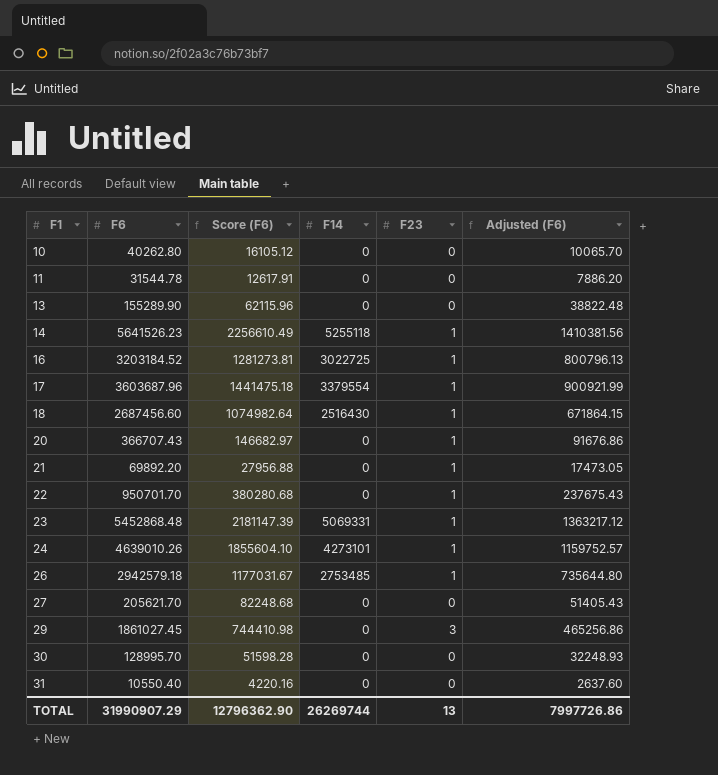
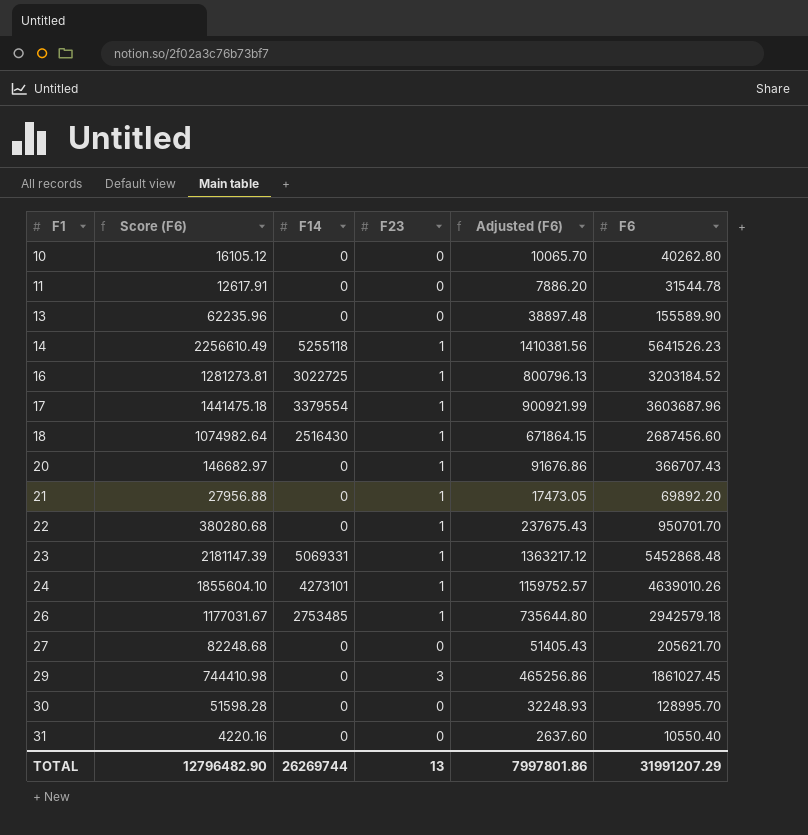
column F6 | position: 2 -> 6
13 | Score (F6): 62115.96 -> 62235.96
13 | Adjusted (F6): 38822.48 -> 38897.48
13 | F6: 155289.90 -> 155589.90
TOTAL | Score (F6): 12796362.90 -> 12796482.90
TOTAL | Adjusted (F6): 7997726.86 -> 7997801.86
TOTAL | F6: 31990907.29 -> 31991207.29

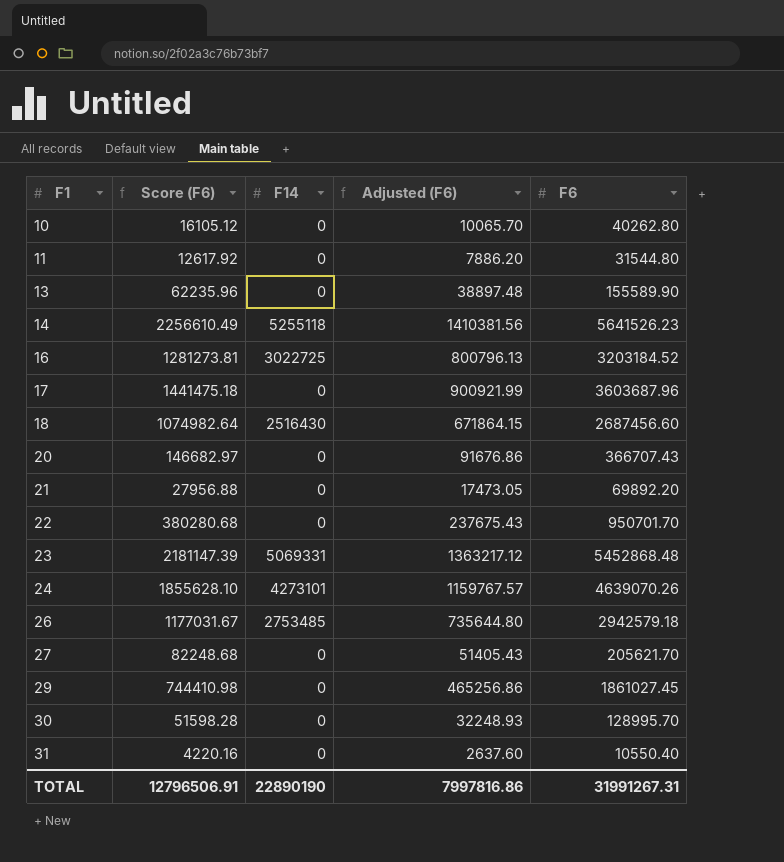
column F23 | position: 4 -> none
11 | Score (F6): 12617.91 -> 12617.92
11 | F6: 31544.78 -> 31544.80
17 | F14: 3379554 -> 0
24 | Score (F6): 1855604.10 -> 1855628.10
24 | Adjusted (F6): 1159752.57 -> 1159767.57
24 | F6: 4639010.26 -> 4639070.26
TOTAL | Score (F6): 12796482.90 -> 12796506.91
TOTAL | F14: 26269744 -> 22890190
TOTAL | Adjusted (F6): 7997801.86 -> 7997816.86
TOTAL | F6: 31991207.29 -> 31991267.31

